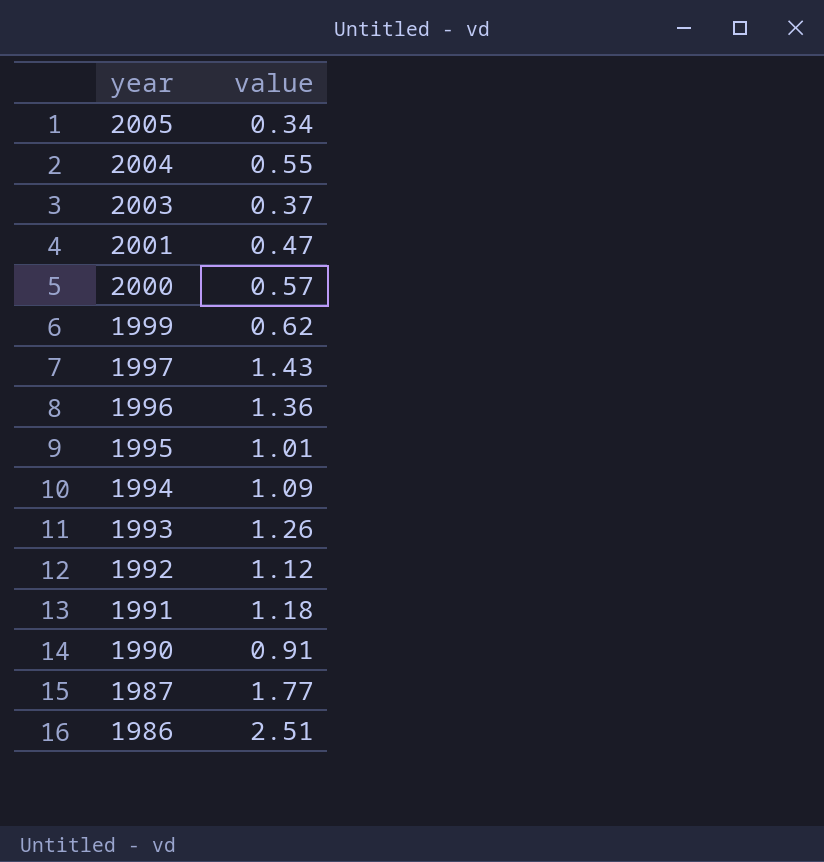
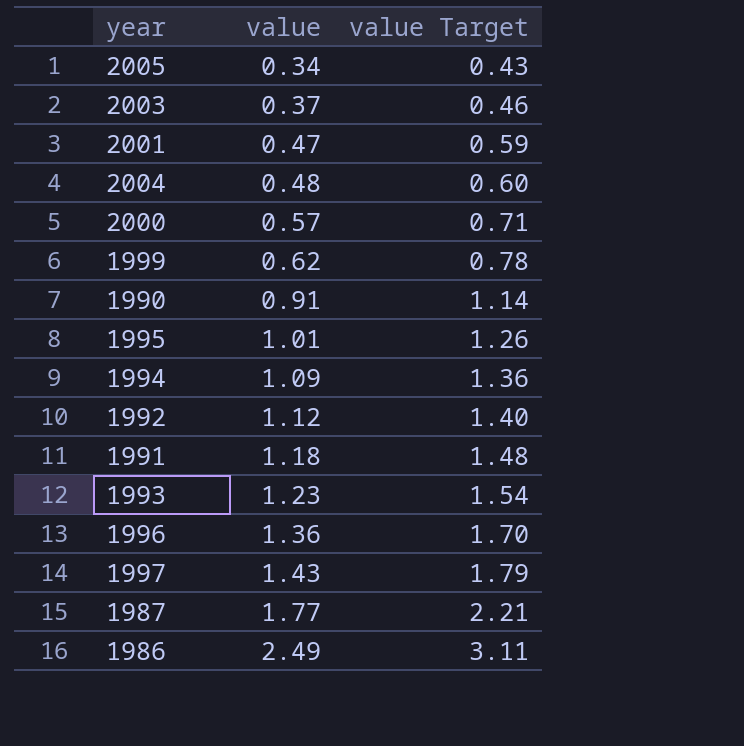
row order: year descending -> value ascending
column value Target | formula: none -> [value] * 1.25
2004 | value: 0.55 -> 0.48
1993 | value: 1.26 -> 1.23
1986 | value: 2.51 -> 2.49

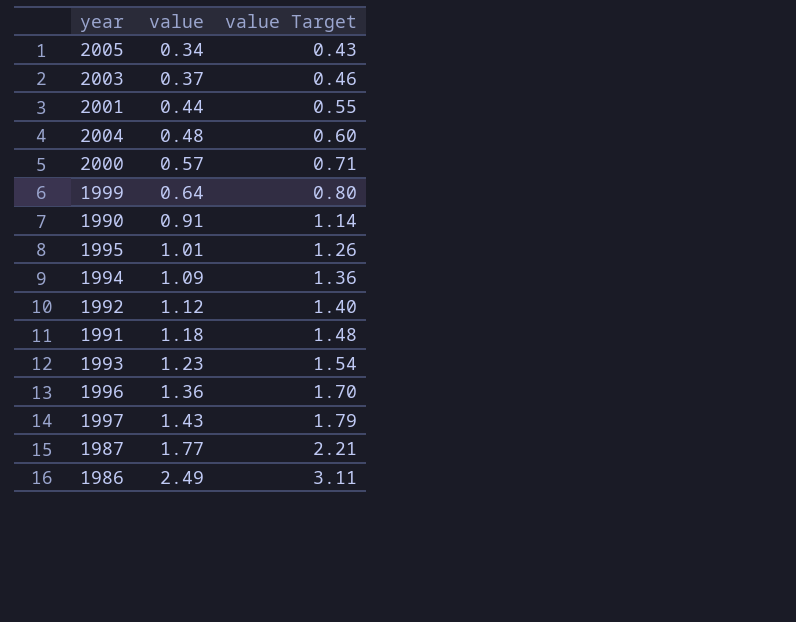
2001 | value: 0.47 -> 0.44
2001 | value Target: 0.59 -> 0.55
1999 | value: 0.62 -> 0.64
1999 | value Target: 0.78 -> 0.80

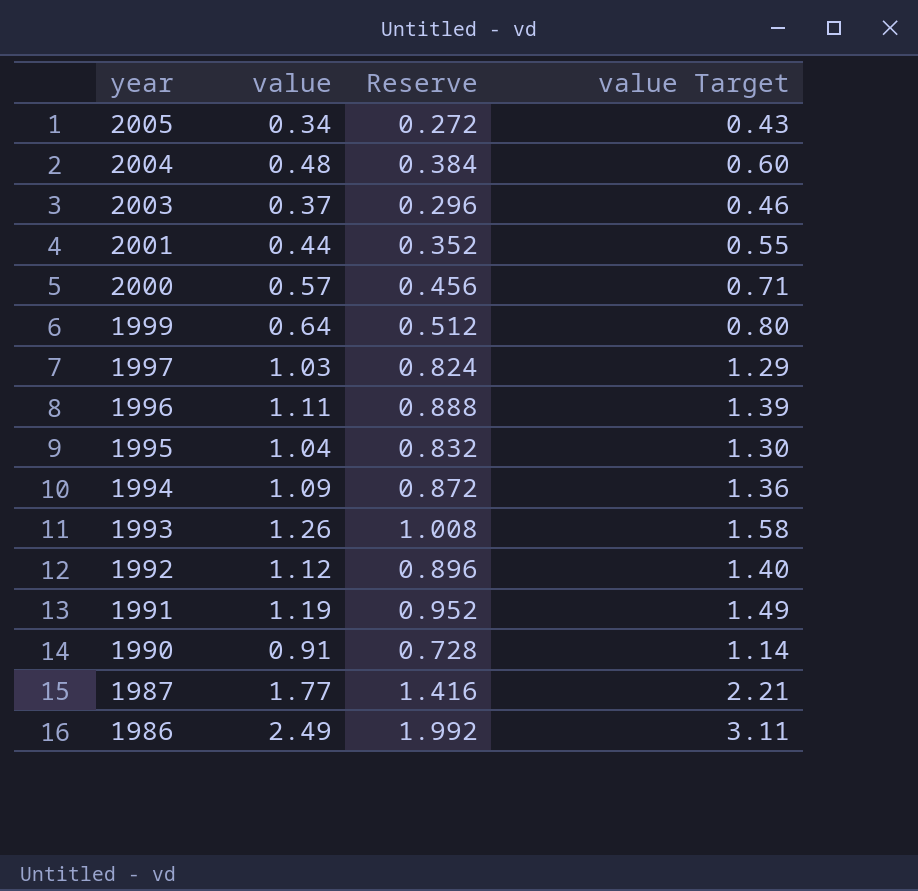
row order: value ascending -> year descending
column Reserve | formula: none -> [value] * 0.8
1997 | value: 1.43 -> 1.03
1997 | value Target: 1.79 -> 1.29
1996 | value: 1.36 -> 1.11
1996 | value Target: 1.70 -> 1.39
1995 | value: 1.01 -> 1.04
1995 | value Target: 1.26 -> 1.30
1993 | value: 1.23 -> 1.26
1993 | value Target: 1.54 -> 1.58
1991 | value: 1.18 -> 1.19
1991 | value Target: 1.48 -> 1.49

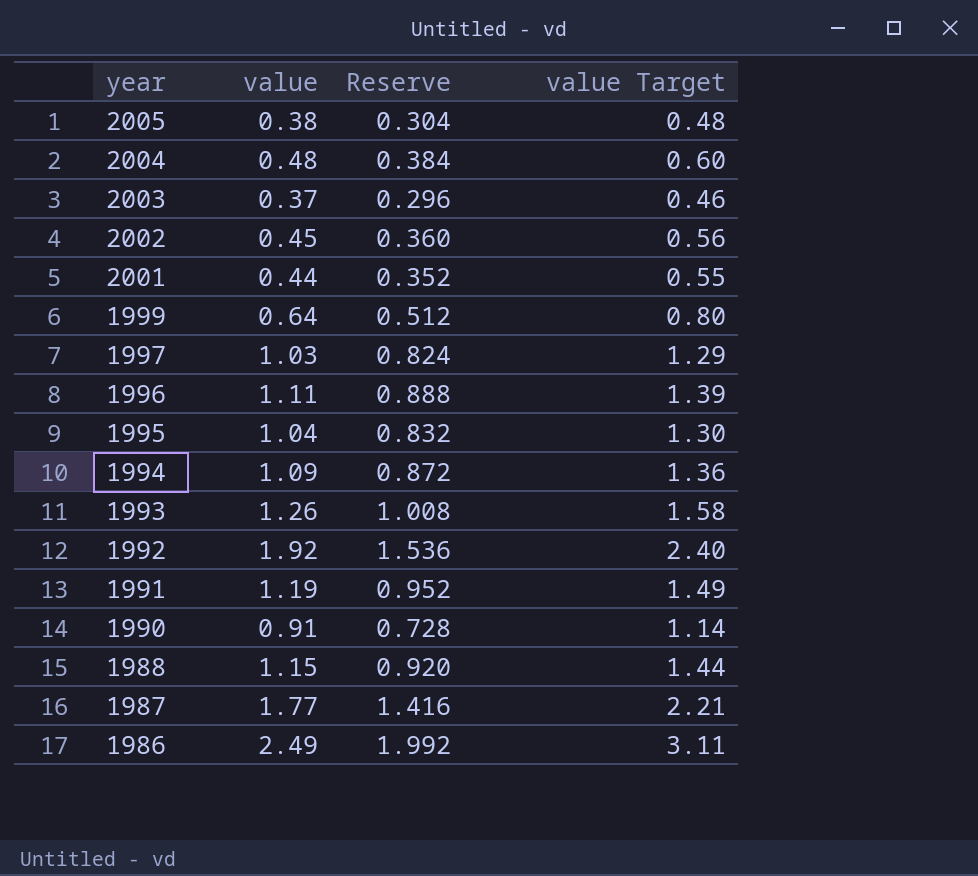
row 2000: 0.57 | 0.456 | 0.71 -> none
2005 | value: 0.34 -> 0.38
2005 | Reserve: 0.272 -> 0.304
2005 | value Target: 0.43 -> 0.48
row 2002: none -> 0.45 | 0.360 | 0.56
1992 | value: 1.12 -> 1.92
1992 | Reserve: 0.896 -> 1.536
1992 | value Target: 1.40 -> 2.40
row 1988: none -> 1.15 | 0.920 | 1.44

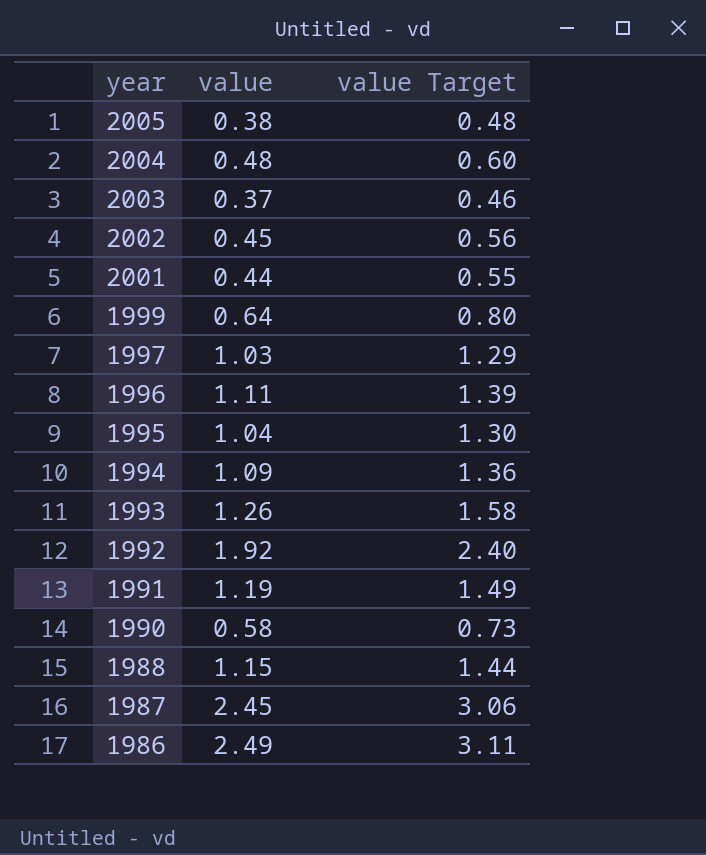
column Reserve | formula: [value] * 0.8 -> none
1990 | value: 0.91 -> 0.58
1990 | value Target: 1.14 -> 0.73
1987 | value: 1.77 -> 2.45
1987 | value Target: 2.21 -> 3.06

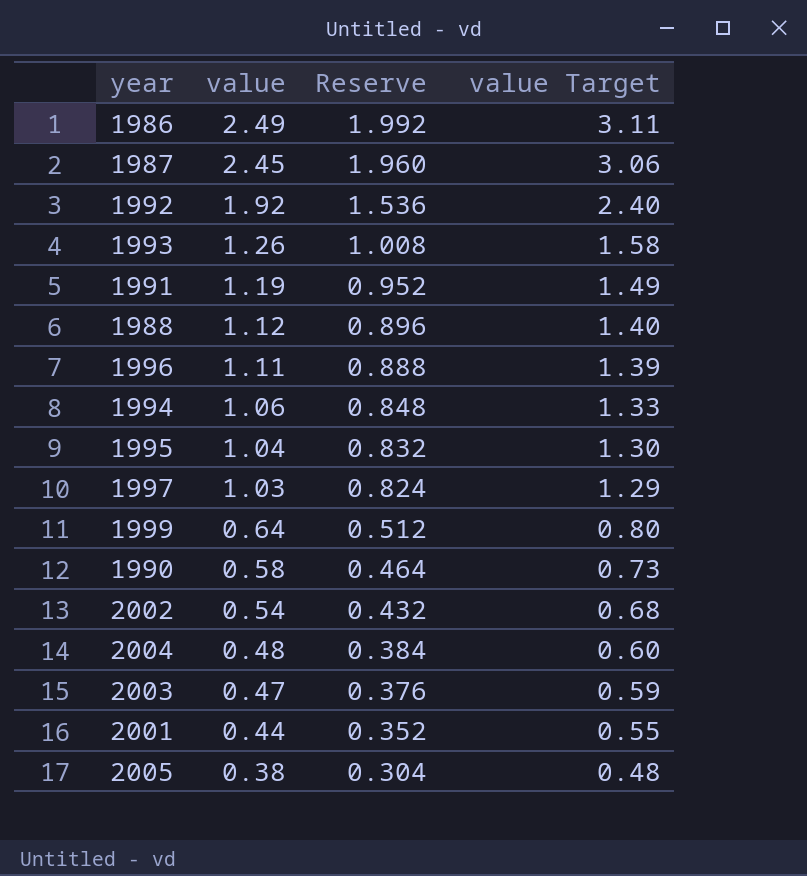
row order: year descending -> value descending
column Reserve | formula: none -> [value] * 0.8
1988 | value: 1.15 -> 1.12
1988 | value Target: 1.44 -> 1.40
1994 | value: 1.09 -> 1.06
1994 | value Target: 1.36 -> 1.33
2002 | value: 0.45 -> 0.54
2002 | value Target: 0.56 -> 0.68
2003 | value: 0.37 -> 0.47
2003 | value Target: 0.46 -> 0.59

